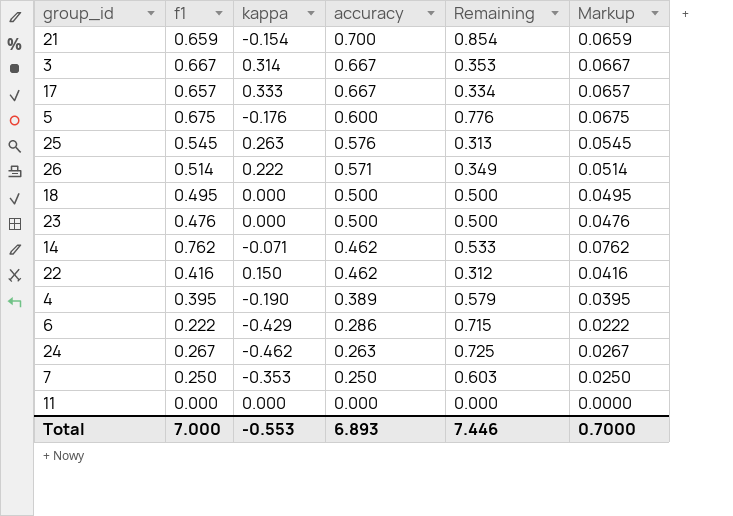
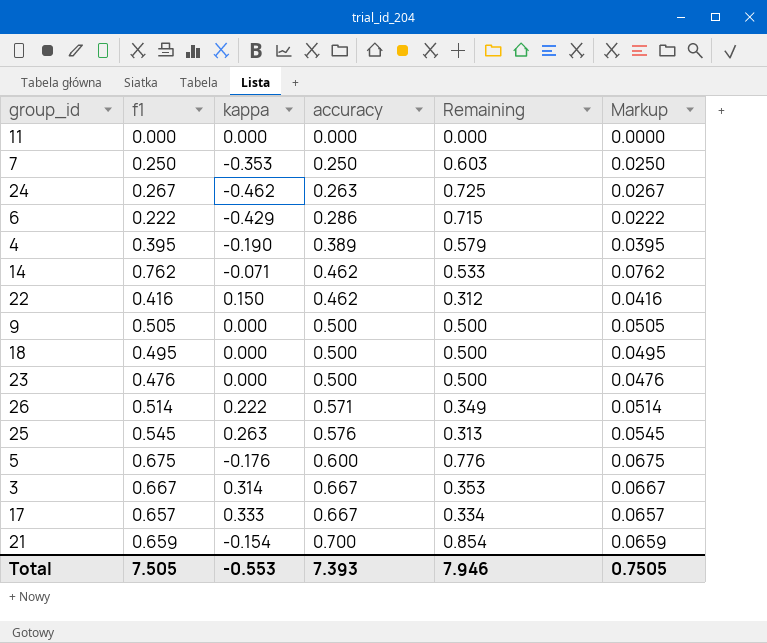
row order: accuracy descending -> accuracy ascending
row 9: none -> 0.505 | 0.000 | 0.500 | 0.500 | 0.0505
Total | f1: 7.000 -> 7.505
Total | accuracy: 6.893 -> 7.393
Total | Remaining: 7.446 -> 7.946
Total | Markup: 0.7000 -> 0.7505

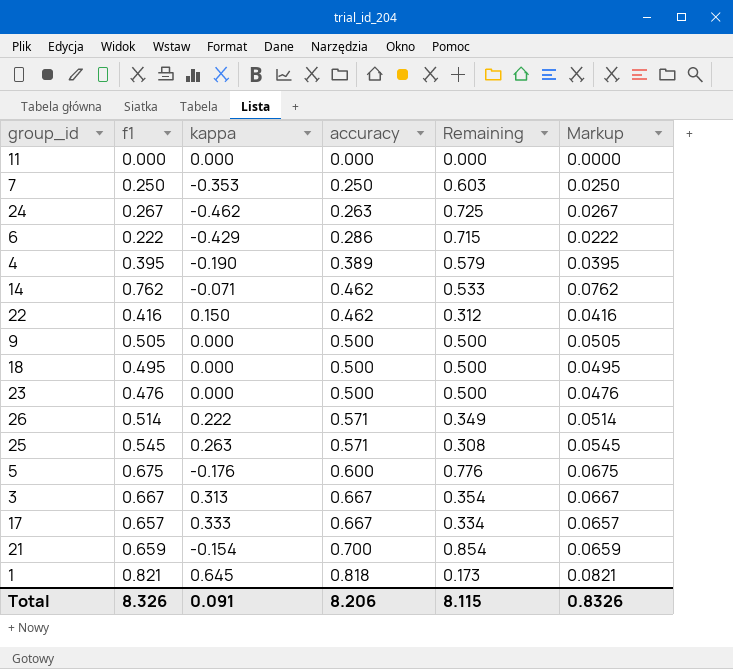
25 | accuracy: 0.576 -> 0.571
25 | Remaining: 0.313 -> 0.308
3 | kappa: 0.314 -> 0.313
3 | Remaining: 0.353 -> 0.354
row 1: none -> 0.821 | 0.645 | 0.818 | 0.173 | 0.0821
Total | f1: 7.505 -> 8.326
Total | kappa: -0.553 -> 0.091
Total | accuracy: 7.393 -> 8.206
Total | Remaining: 7.946 -> 8.115
Total | Markup: 0.7505 -> 0.8326

